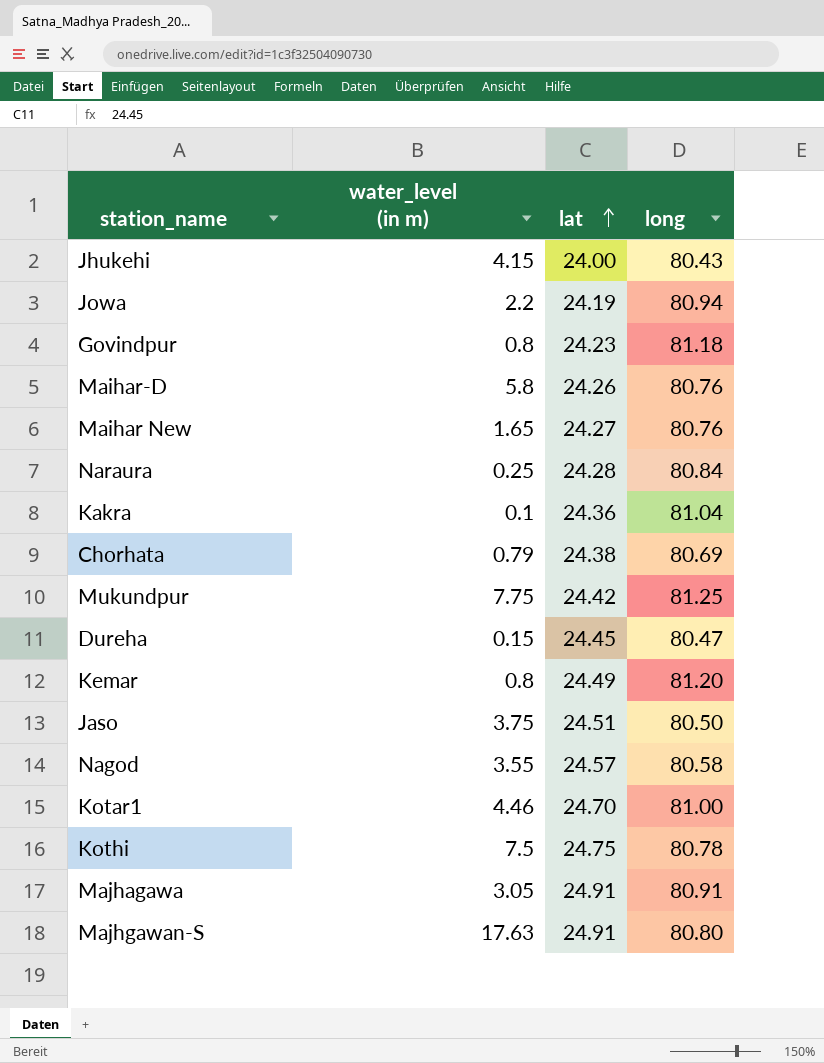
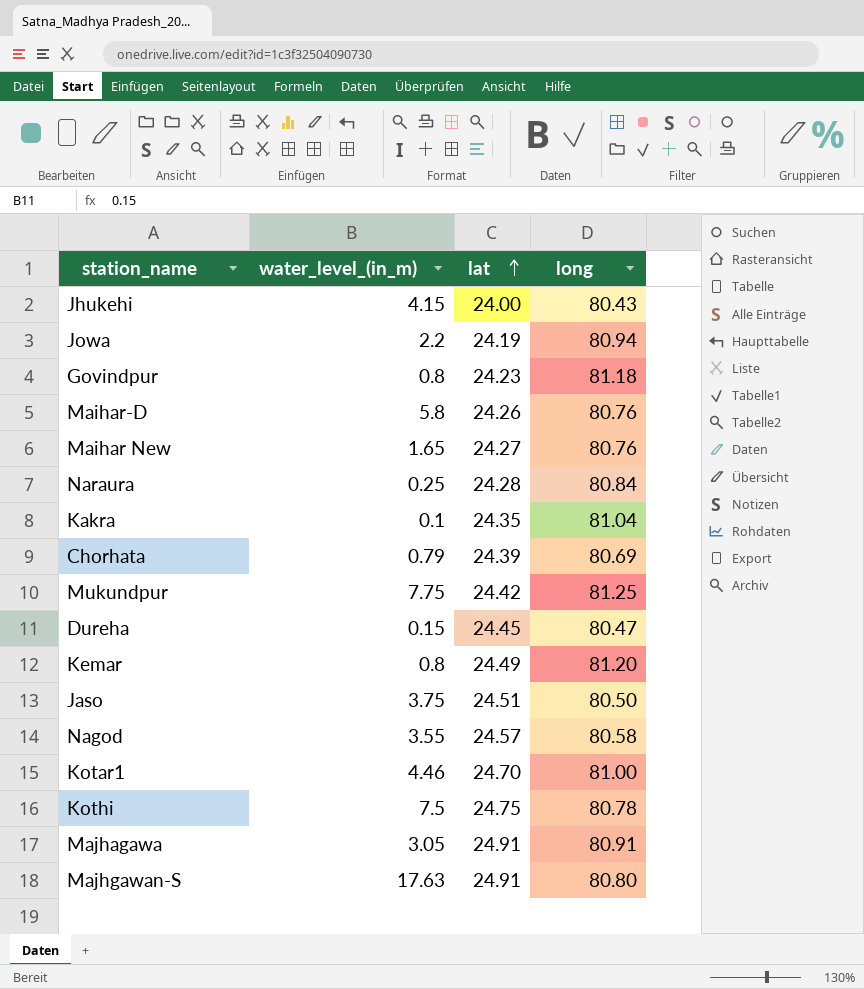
column name: water_level (in m) -> water_level_(in_m)
Kakra | lat: 24.36 -> 24.35
Chorhata | lat: 24.38 -> 24.39

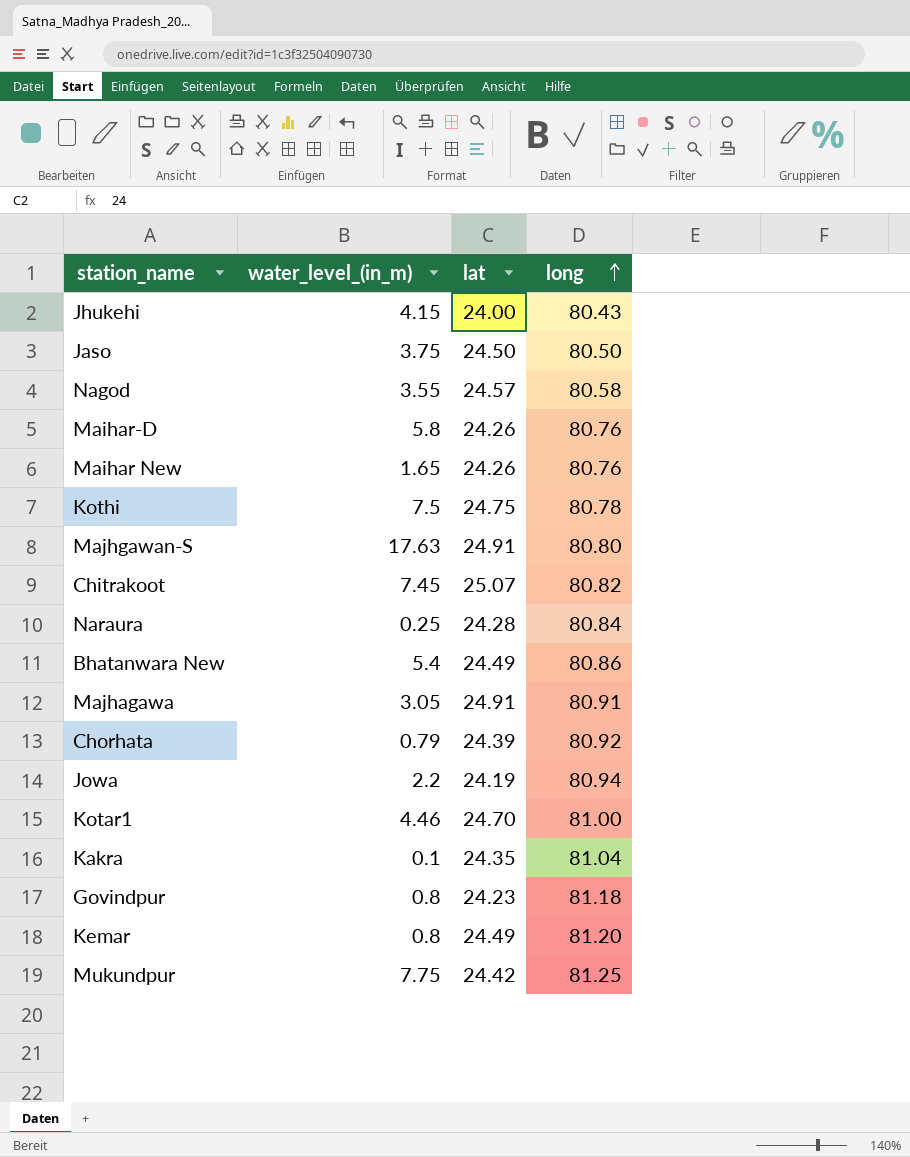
row order: lat ascending -> long ascending
row Dureha: 0.15 | 24.45 | 80.47 -> none
Jaso | lat: 24.51 -> 24.50
Maihar New | lat: 24.27 -> 24.26
row Chitrakoot: none -> 7.45 | 25.07 | 80.82
row Bhatanwara New: none -> 5.4 | 24.49 | 80.86
Chorhata | long: 80.69 -> 80.92

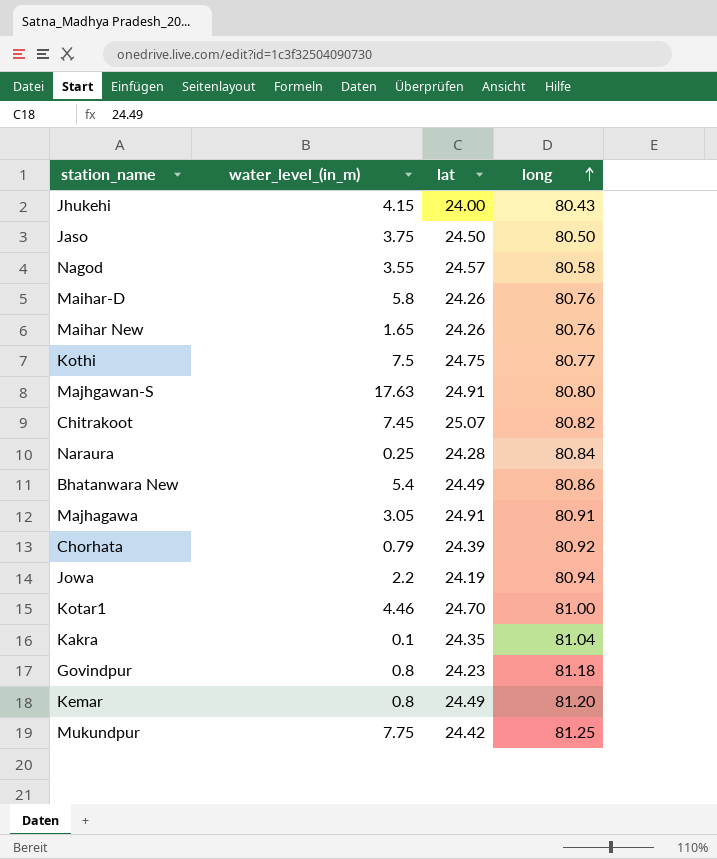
Kothi | long: 80.78 -> 80.77

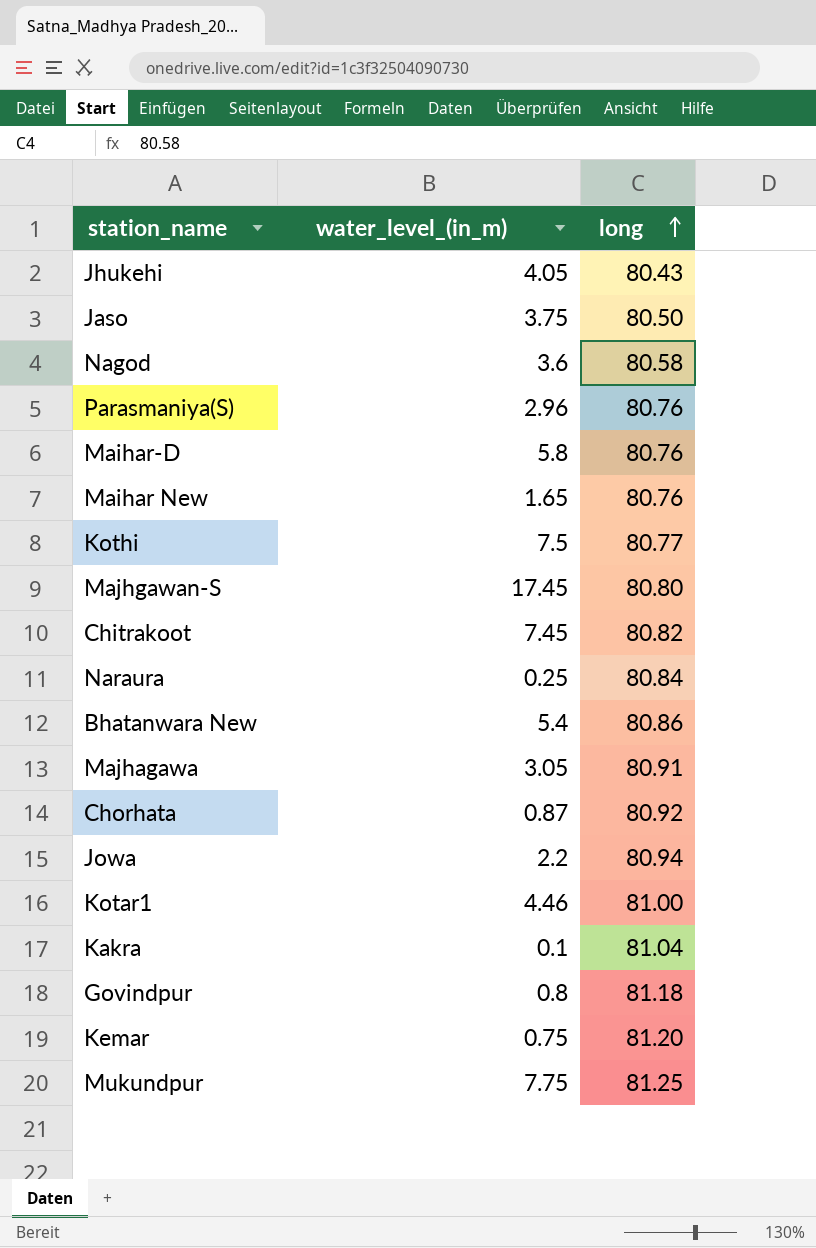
column lat | position: 3 -> none
Jhukehi | water_level_(in_m): 4.15 -> 4.05
Nagod | water_level_(in_m): 3.55 -> 3.6
row Parasmaniya(S): none -> 2.96 | 80.76
Majhgawan-S | water_level_(in_m): 17.63 -> 17.45
Chorhata | water_level_(in_m): 0.79 -> 0.87
Kemar | water_level_(in_m): 0.8 -> 0.75

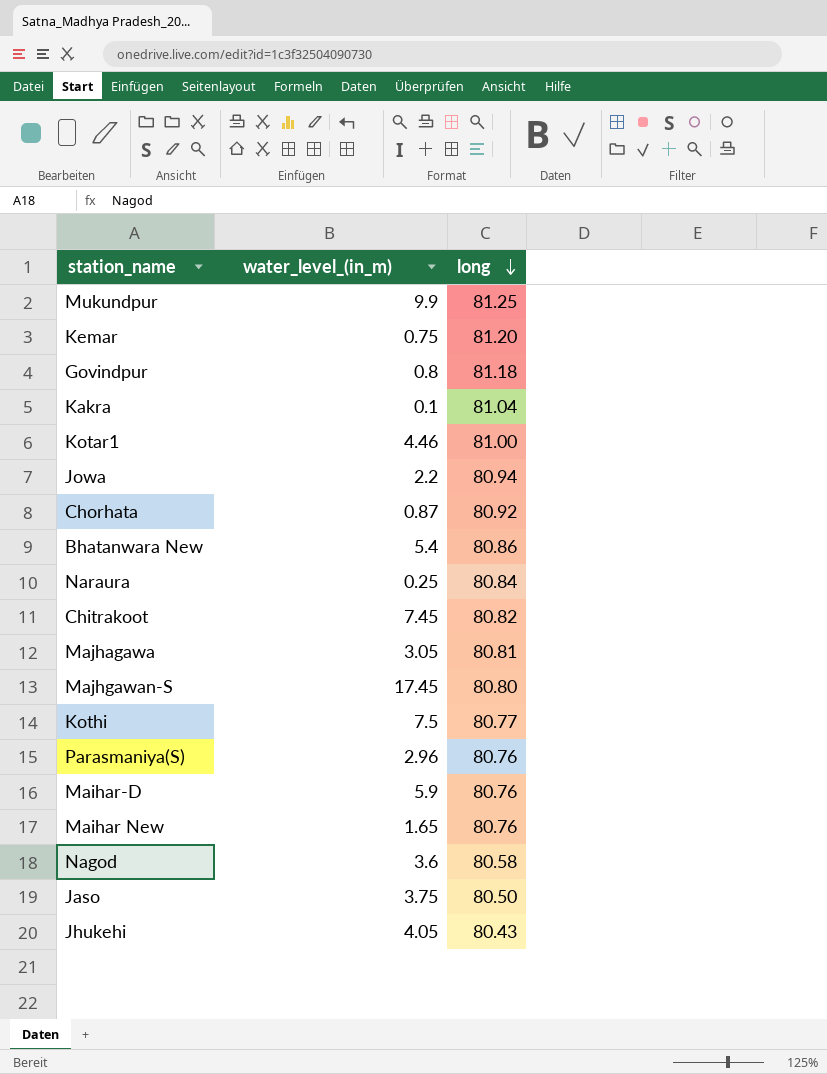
row order: long ascending -> long descending
Mukundpur | water_level_(in_m): 7.75 -> 9.9
Majhagawa | long: 80.91 -> 80.81
Maihar-D | water_level_(in_m): 5.8 -> 5.9

